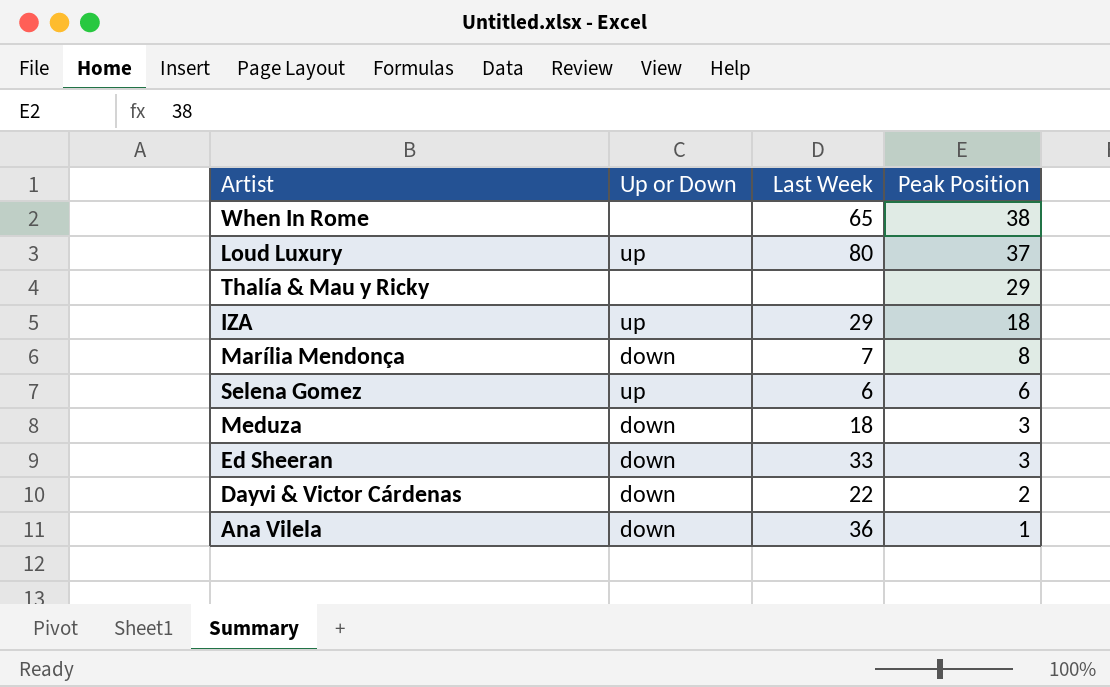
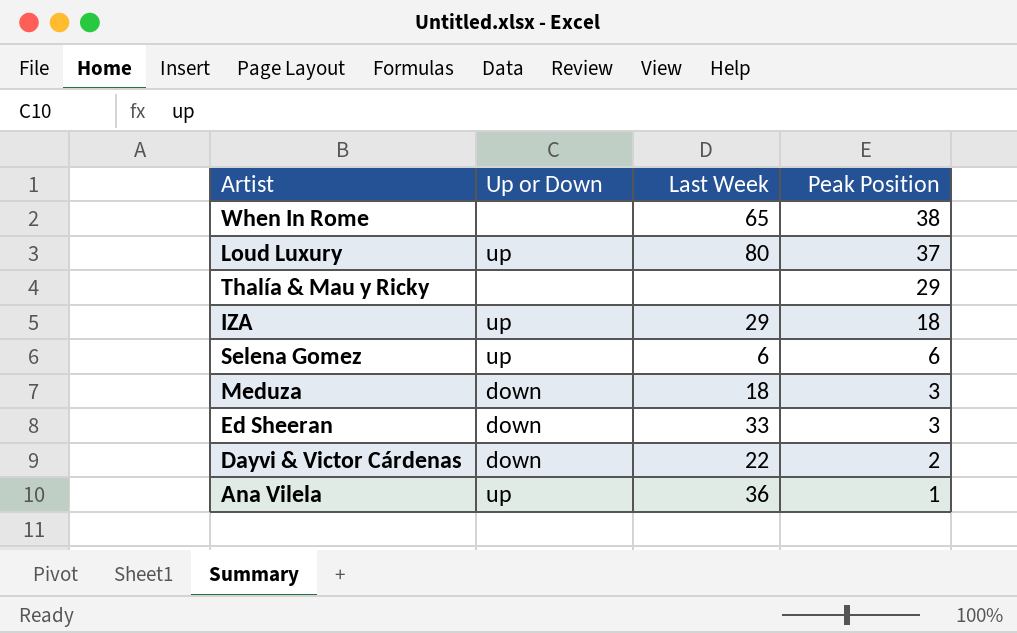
row Marília Mendonça: down | 7 | 8 -> none
Ana Vilela | Up or Down: down -> up

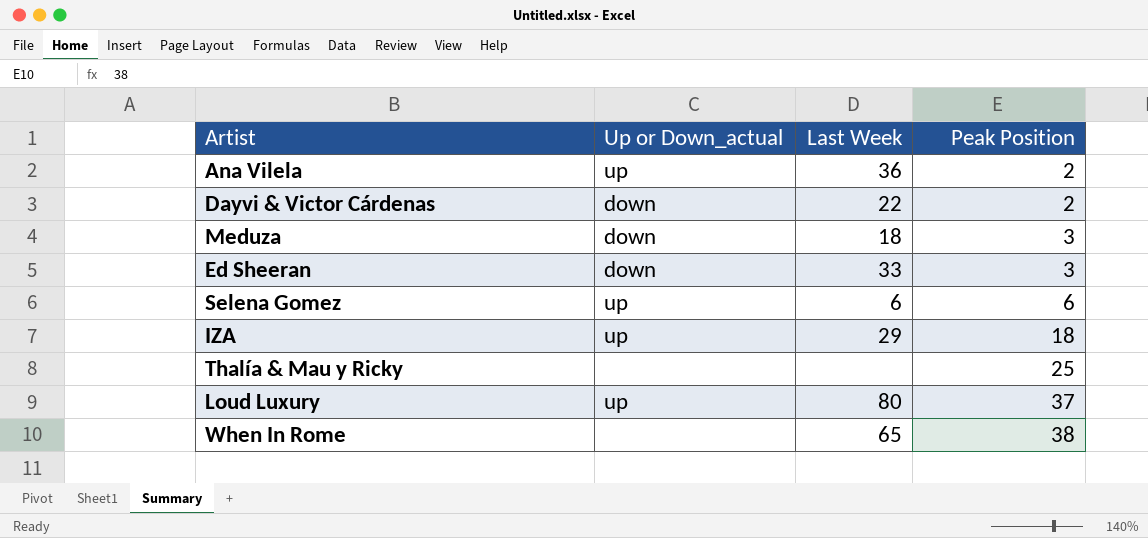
row order: Peak Position descending -> Peak Position ascending
column name: Up or Down -> Up or Down_actual
Ana Vilela | Peak Position: 1 -> 2
Thalía & Mau y Ricky | Peak Position: 29 -> 25

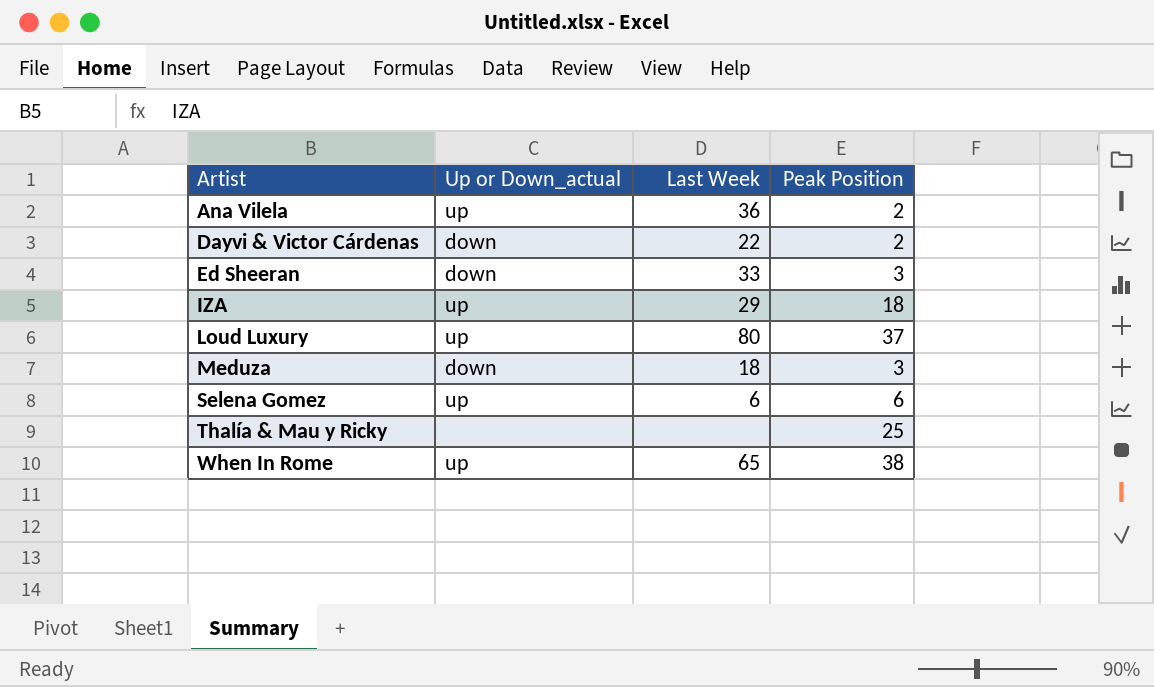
row order: Peak Position ascending -> Artist ascending
When In Rome | Up or Down_actual: none -> up

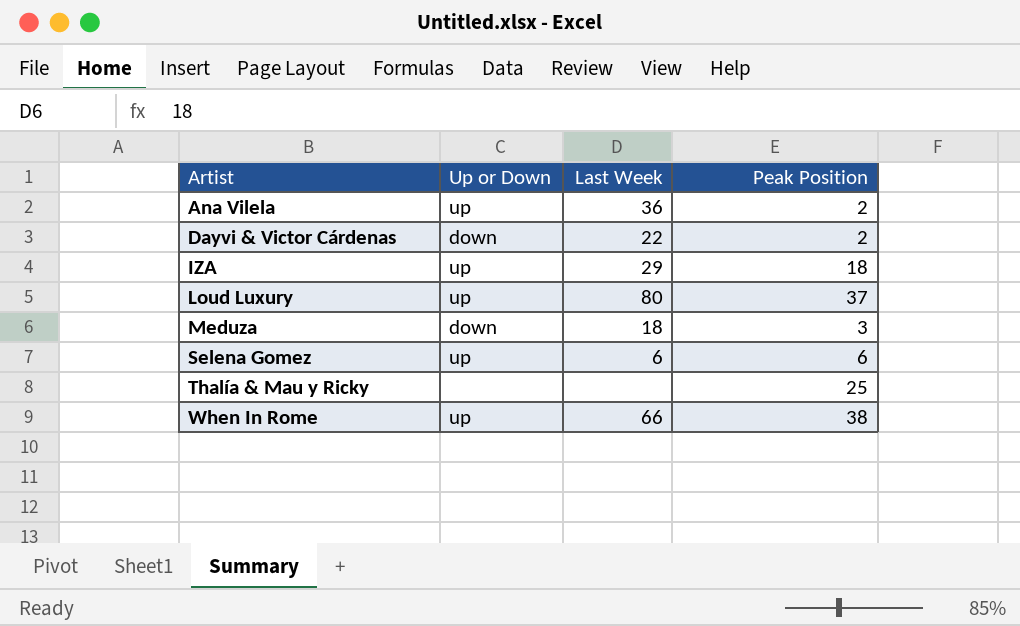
column name: Up or Down_actual -> Up or Down
row Ed Sheeran: down | 33 | 3 -> none
When In Rome | Last Week: 65 -> 66

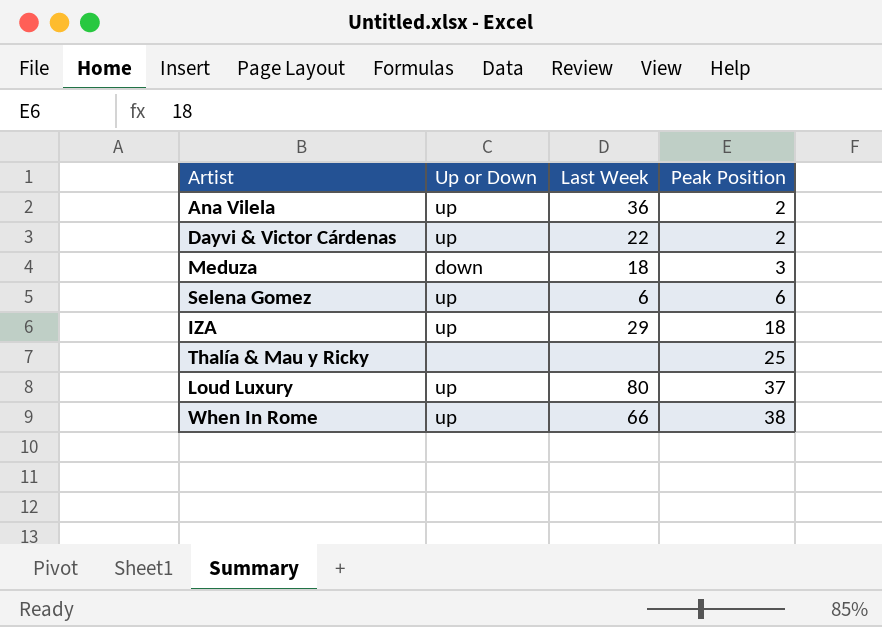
row order: Artist ascending -> Peak Position ascending
Dayvi & Victor Cárdenas | Up or Down: down -> up

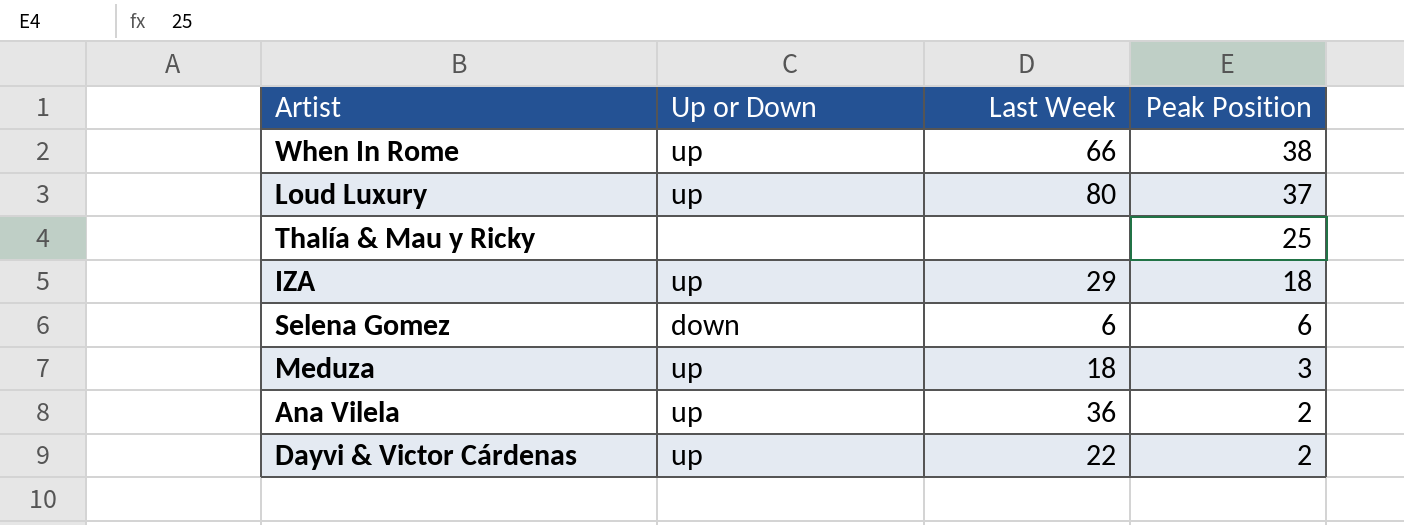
row order: Peak Position ascending -> Peak Position descending
Selena Gomez | Up or Down: up -> down
Meduza | Up or Down: down -> up

